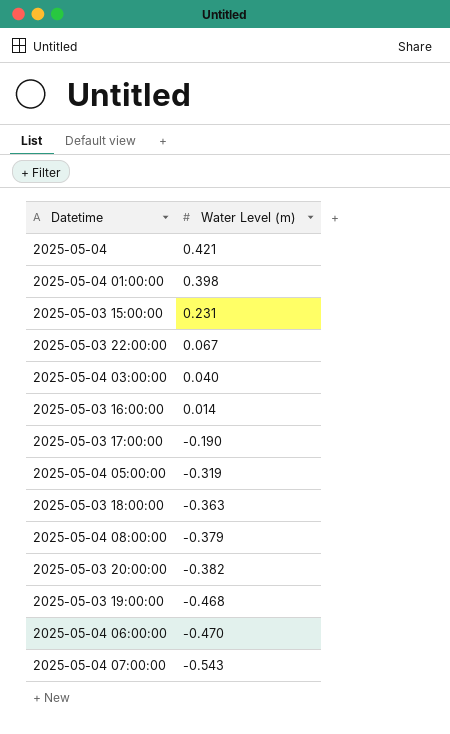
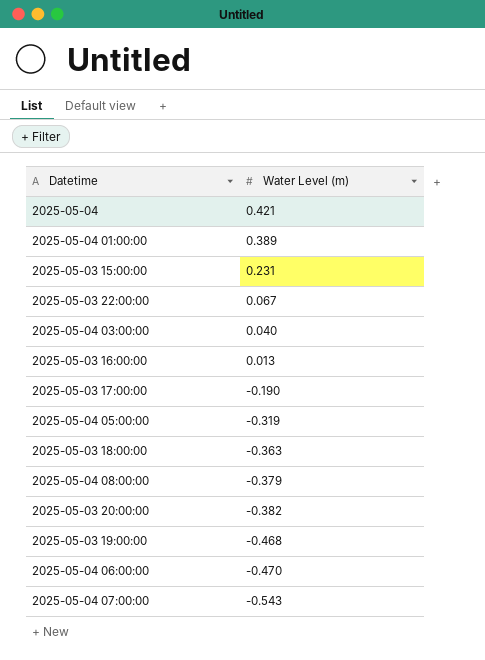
2025-05-04 01:00:00 | Water Level (m): 0.398 -> 0.389
2025-05-03 16:00:00 | Water Level (m): 0.014 -> 0.013

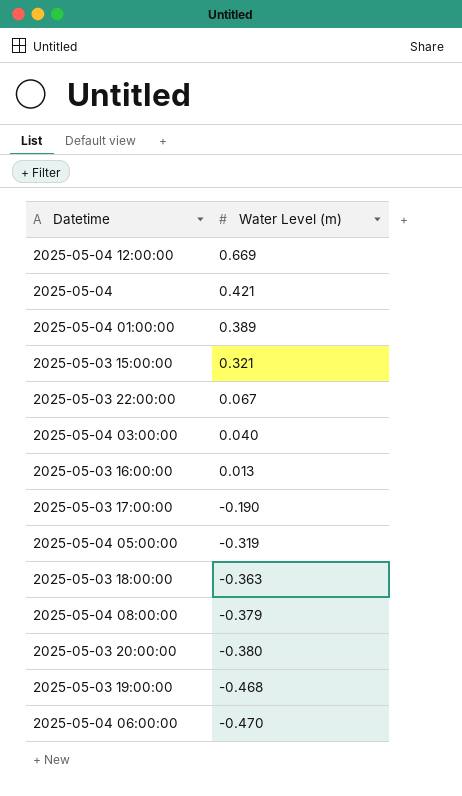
row 2025-05-04 07:00:00: -0.543 -> none
row 2025-05-04 12:00:00: none -> 0.669
2025-05-03 15:00:00 | Water Level (m): 0.231 -> 0.321
2025-05-03 20:00:00 | Water Level (m): -0.382 -> -0.380

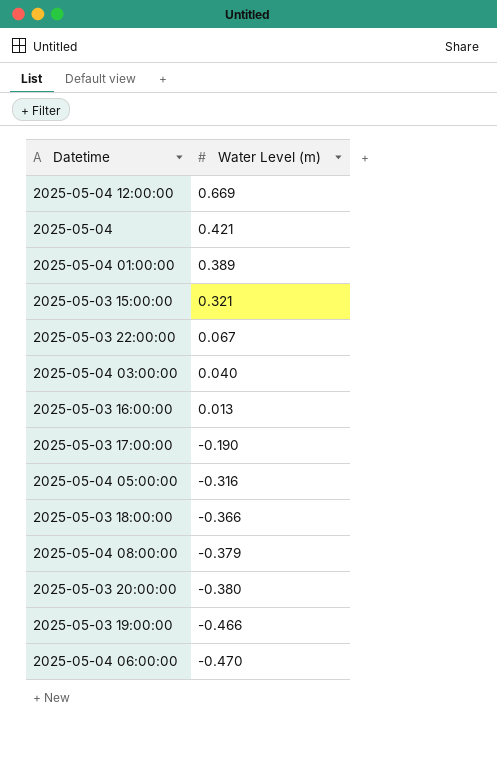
2025-05-04 05:00:00 | Water Level (m): -0.319 -> -0.316
2025-05-03 18:00:00 | Water Level (m): -0.363 -> -0.366
2025-05-03 19:00:00 | Water Level (m): -0.468 -> -0.466

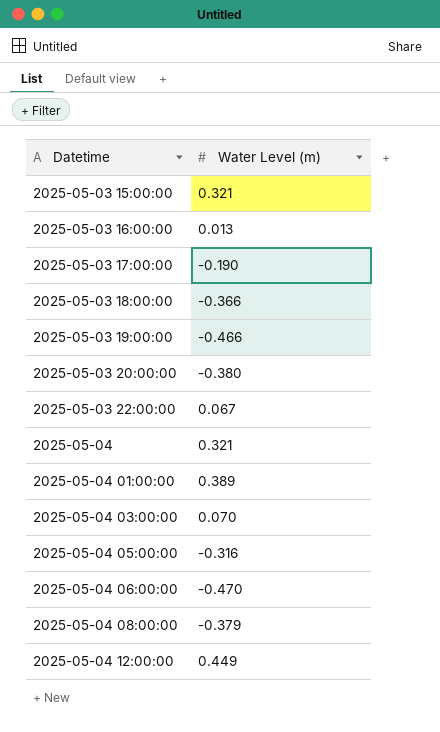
row order: Water Level (m) descending -> Datetime ascending
2025-05-04 | Water Level (m): 0.421 -> 0.321
2025-05-04 03:00:00 | Water Level (m): 0.040 -> 0.070
2025-05-04 12:00:00 | Water Level (m): 0.669 -> 0.449

